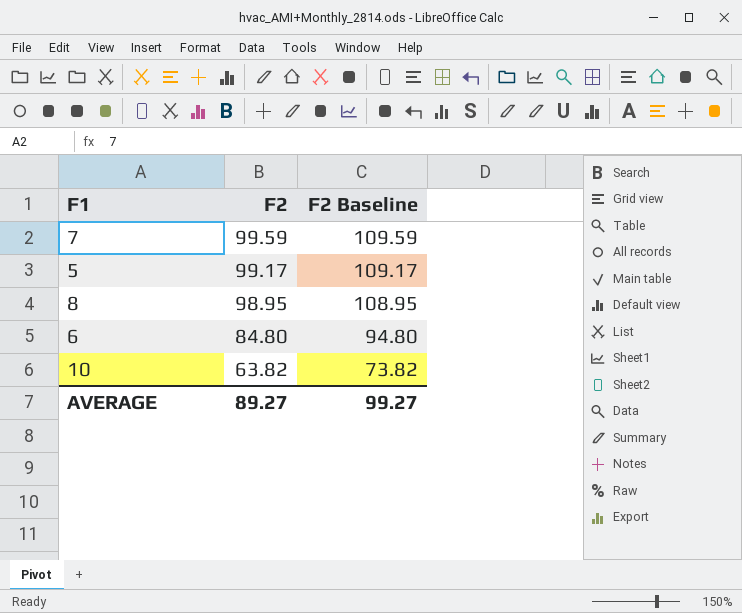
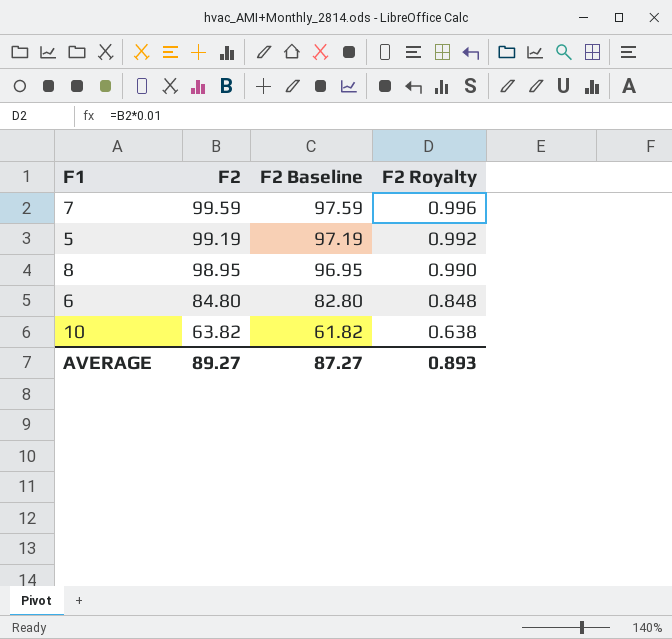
column F2 Baseline | formula: [F2] + 10 -> [F2] - 2
column F2 Royalty | formula: none -> [F2] * 0.01
5 | F2: 99.17 -> 99.19
AVERAGE | F2 Baseline: 99.27 -> 87.27

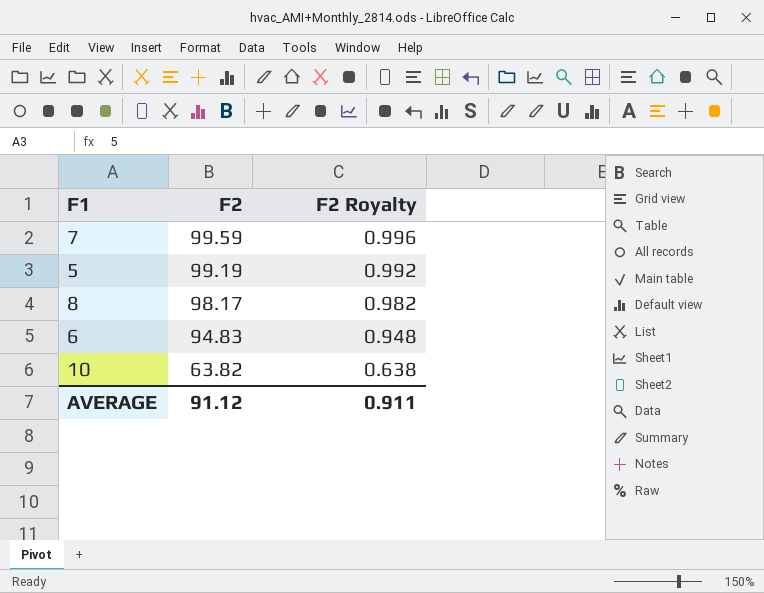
column F2 Baseline | formula: [F2] - 2 -> none
8 | F2: 98.95 -> 98.17
8 | F2 Royalty: 0.990 -> 0.982
6 | F2: 84.80 -> 94.83
6 | F2 Royalty: 0.848 -> 0.948
AVERAGE | F2: 89.27 -> 91.12
AVERAGE | F2 Royalty: 0.893 -> 0.911

